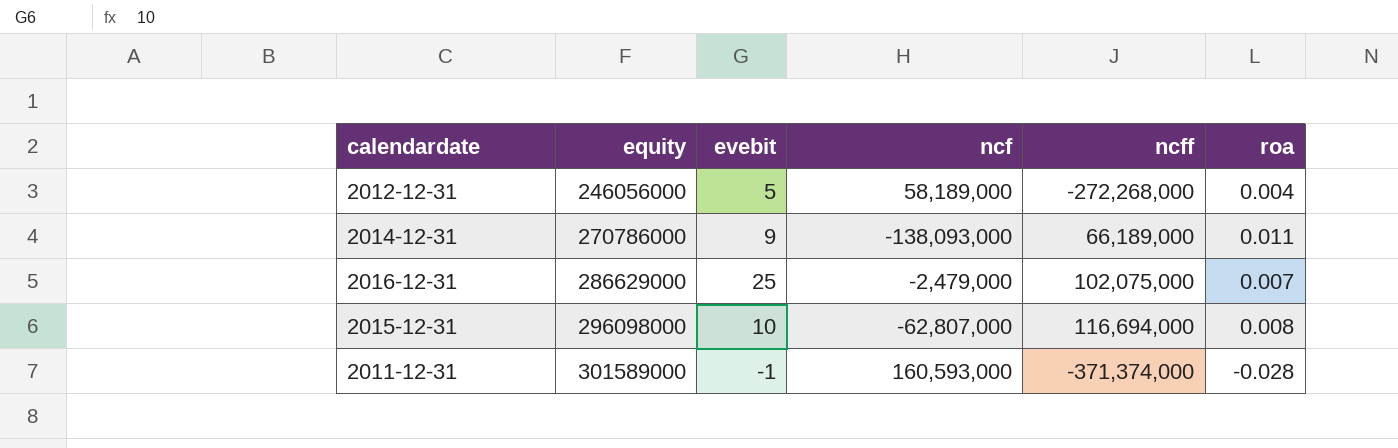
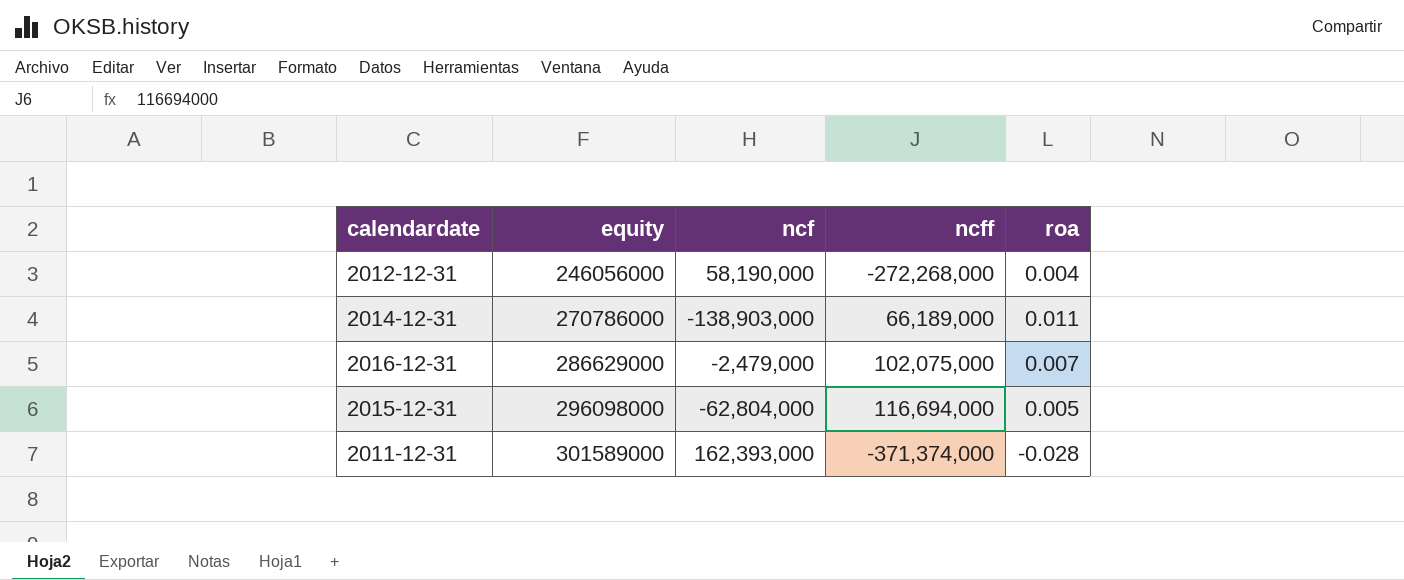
column evebit | position: 3 -> none
2012-12-31 | ncf: 58,189,000 -> 58,190,000
2014-12-31 | ncf: -138,093,000 -> -138,903,000
2015-12-31 | ncf: -62,807,000 -> -62,804,000
2015-12-31 | roa: 0.008 -> 0.005
2011-12-31 | ncf: 160,593,000 -> 162,393,000

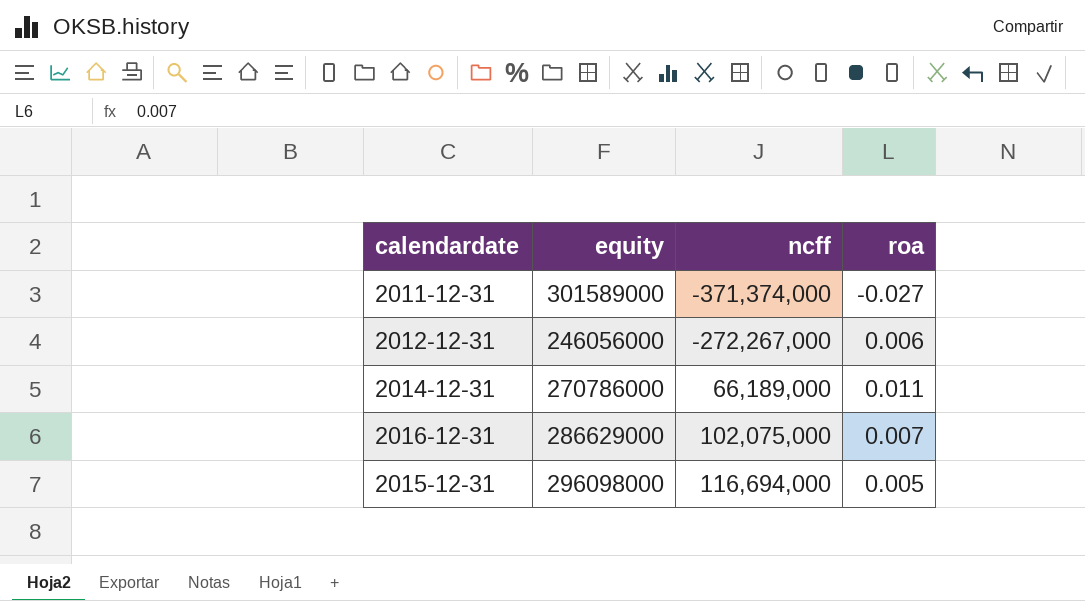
row order: equity ascending -> ncff ascending
column ncf | position: 3 -> none
2011-12-31 | roa: -0.028 -> -0.027
2012-12-31 | ncff: -272,268,000 -> -272,267,000
2012-12-31 | roa: 0.004 -> 0.006

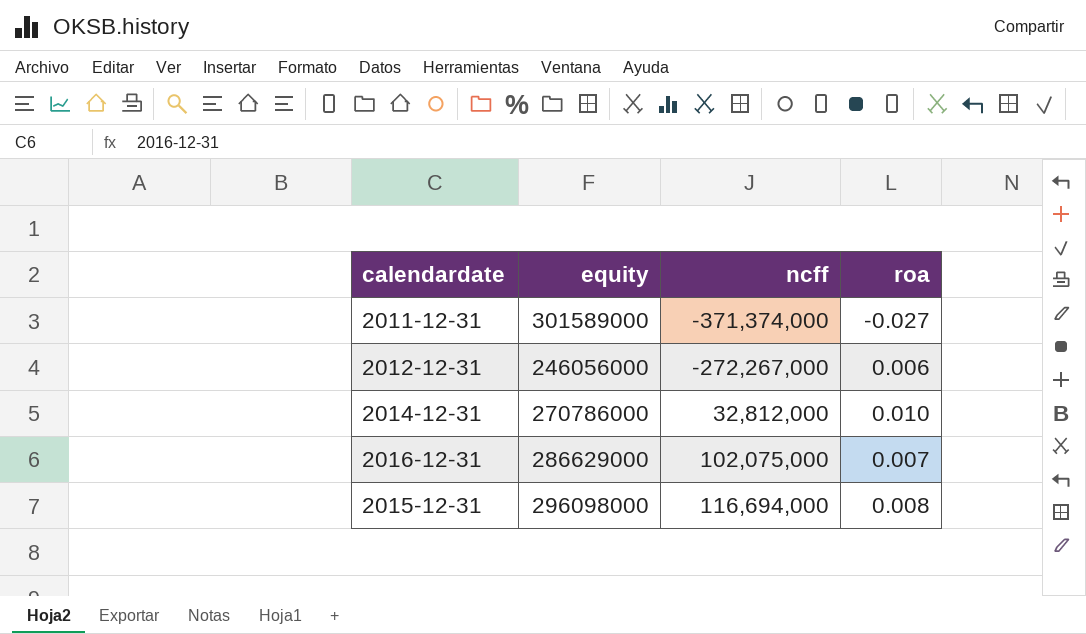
2014-12-31 | ncff: 66,189,000 -> 32,812,000
2014-12-31 | roa: 0.011 -> 0.010
2015-12-31 | roa: 0.005 -> 0.008

